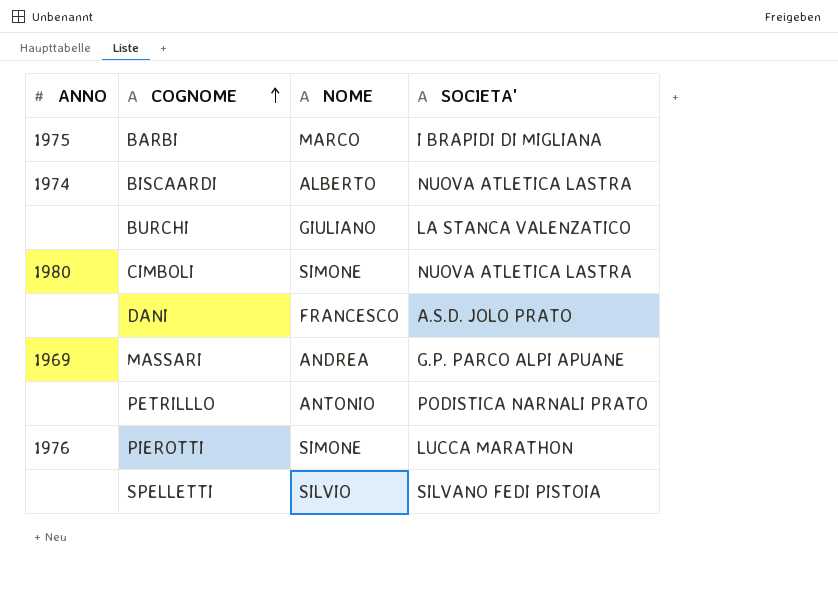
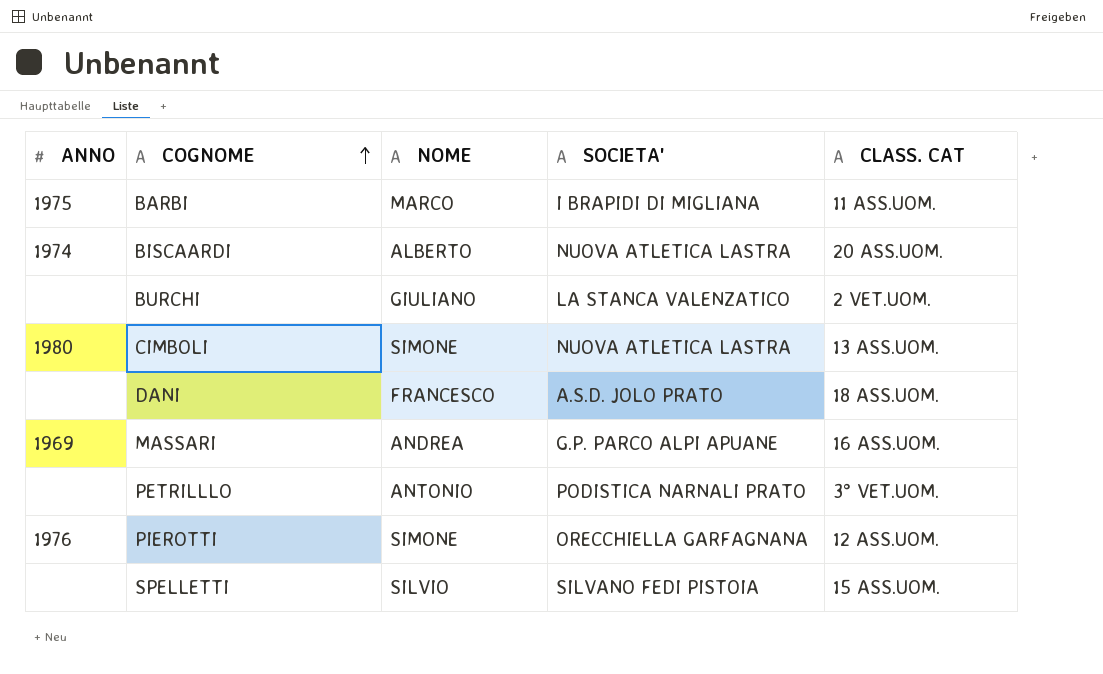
column CLASS. CAT | position: none -> 5
PIEROTTI | SOCIETA': LUCCA MARATHON -> ORECCHIELLA GARFAGNANA

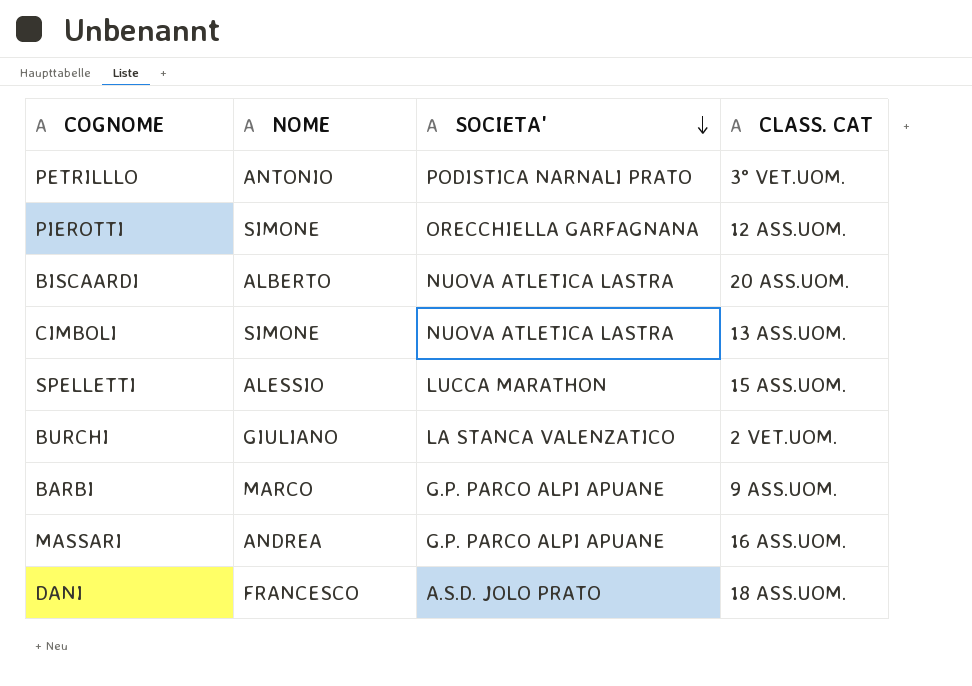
row order: COGNOME ascending -> SOCIETA' descending
column ANNO | position: 1 -> none
SPELLETTI | NOME: SILVIO -> ALESSIO
SPELLETTI | SOCIETA': SILVANO FEDI PISTOIA -> LUCCA MARATHON
BARBI | SOCIETA': I BRAPIDI DI MIGLIANA -> G.P. PARCO ALPI APUANE
BARBI | CLASS. CAT: 11 ASS.UOM. -> 9 ASS.UOM.

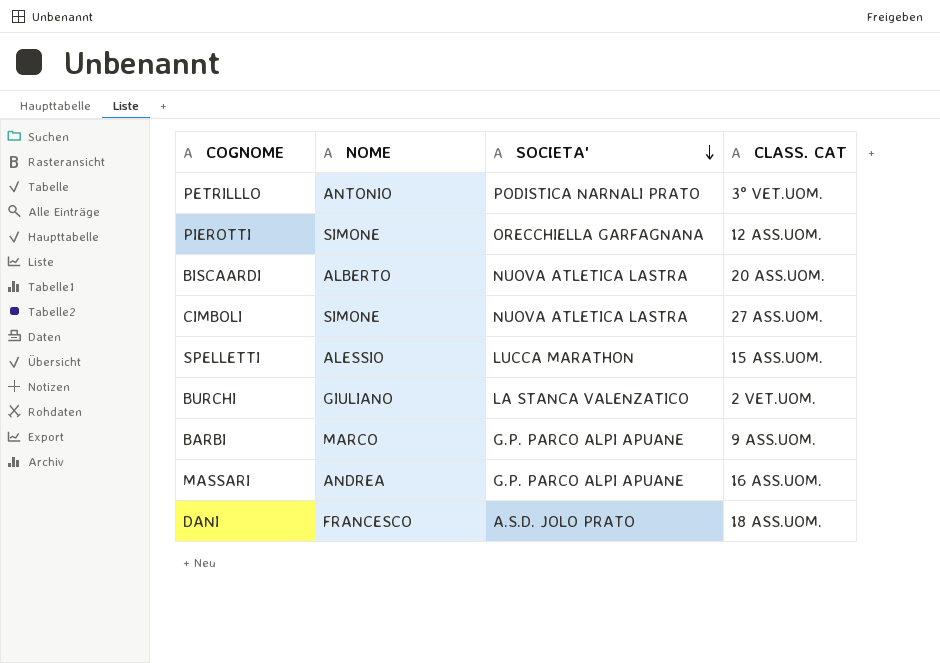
CIMBOLI | CLASS. CAT: 13 ASS.UOM. -> 27 ASS.UOM.

